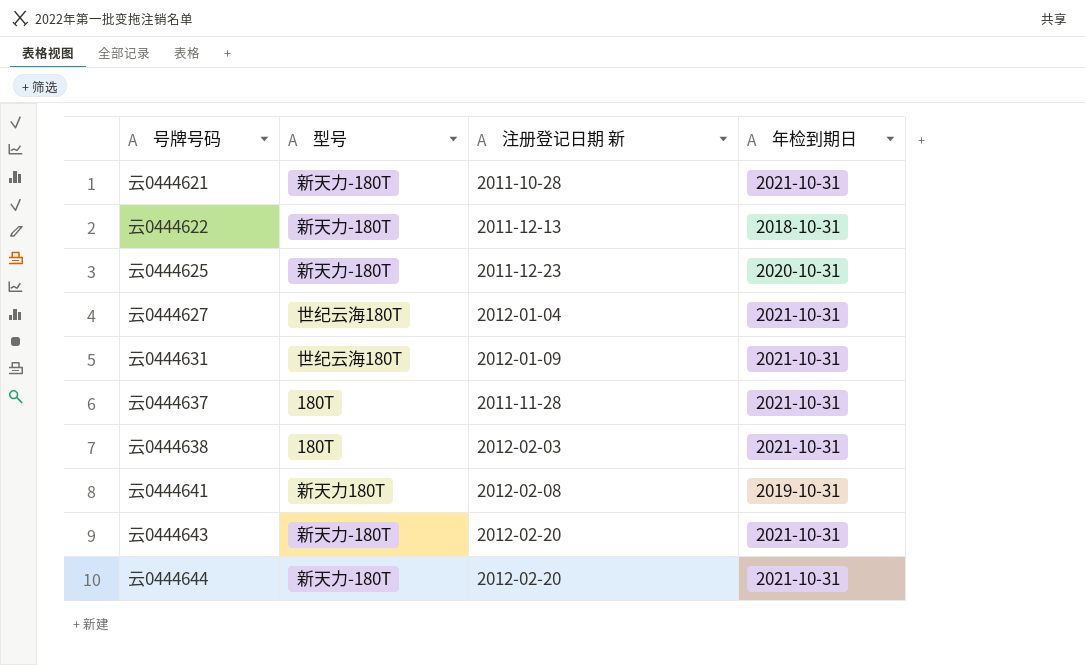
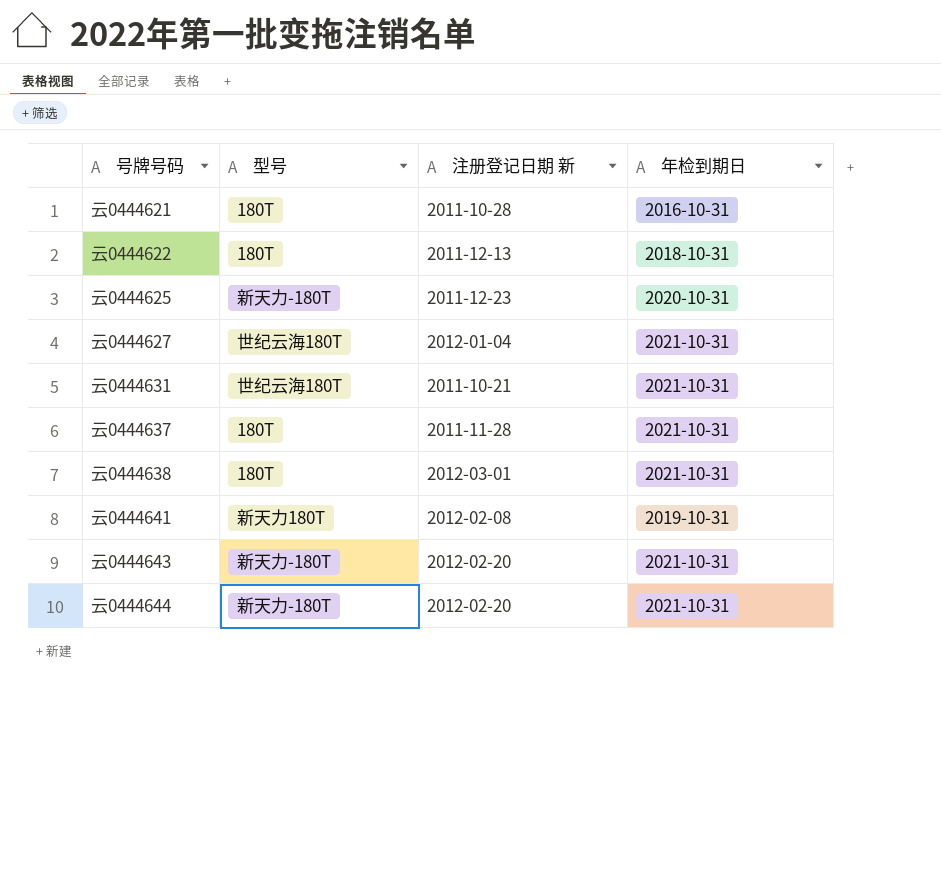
云0444621 | 型号: 新天力-180T -> 180T
云0444621 | 年检到期日: 2021-10-31 -> 2016-10-31
云0444622 | 型号: 新天力-180T -> 180T
云0444631 | 注册登记日期 新: 2012-01-09 -> 2011-10-21
云0444638 | 注册登记日期 新: 2012-02-03 -> 2012-03-01

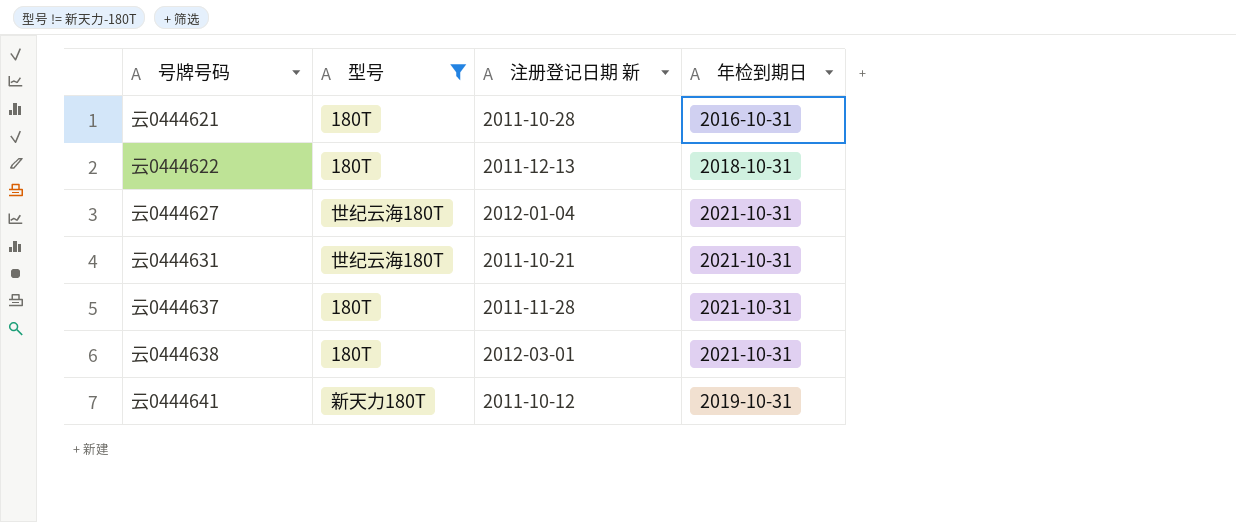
filter: none -> 型号 != 新天力-180T
云0444641 | 注册登记日期 新: 2012-02-08 -> 2011-10-12

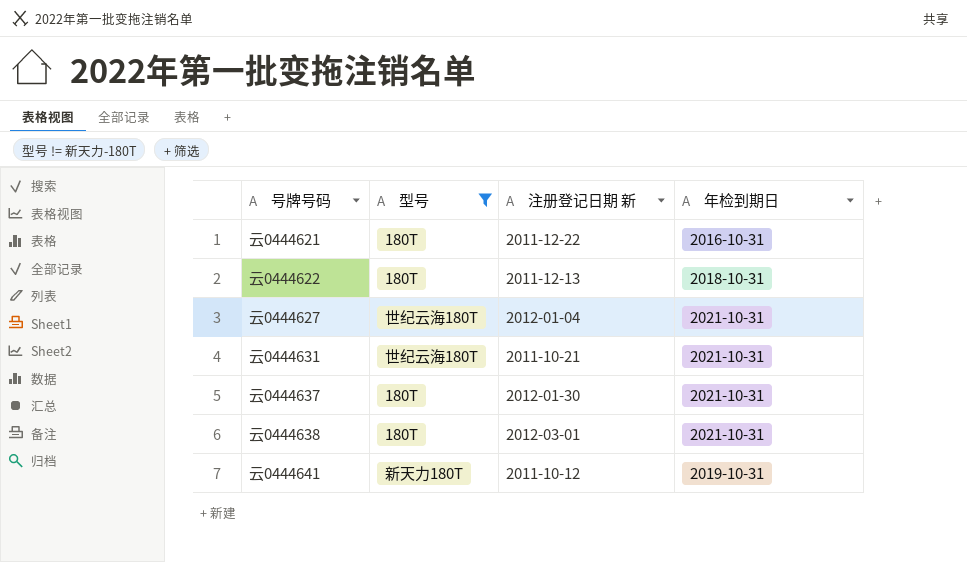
云0444621 | 注册登记日期 新: 2011-10-28 -> 2011-12-22
云0444637 | 注册登记日期 新: 2011-11-28 -> 2012-01-30

